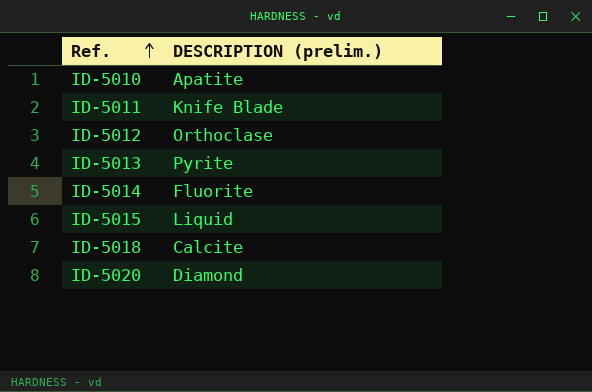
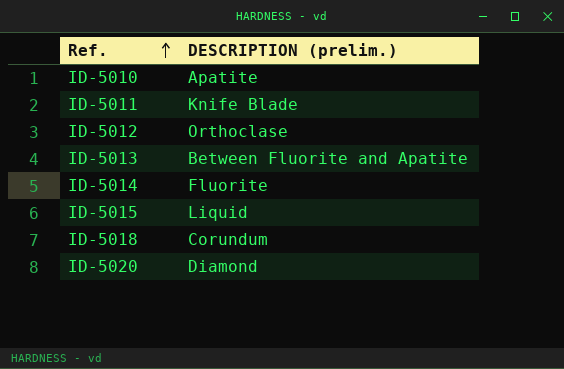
ID-5013 | DESCRIPTION (prelim.): Pyrite -> Between Fluorite and Apatite
ID-5018 | DESCRIPTION (prelim.): Calcite -> Corundum

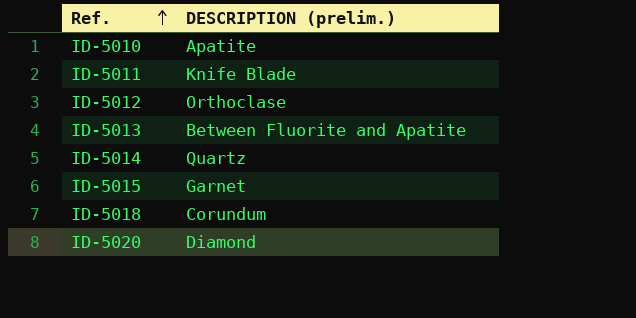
ID-5014 | DESCRIPTION (prelim.): Fluorite -> Quartz
ID-5015 | DESCRIPTION (prelim.): Liquid -> Garnet

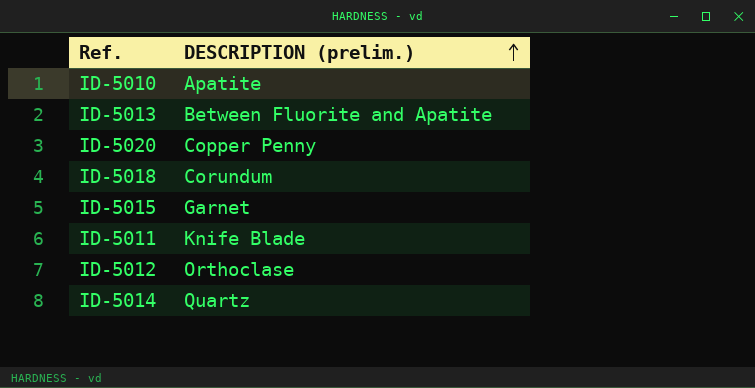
row order: Ref. ascending -> DESCRIPTION (prelim.) ascending
ID-5020 | DESCRIPTION (prelim.): Diamond -> Copper Penny

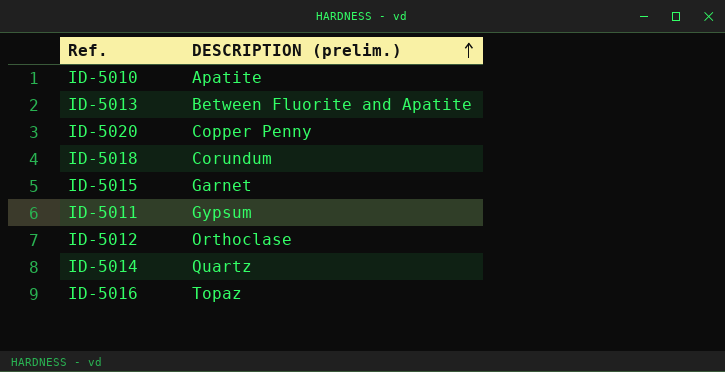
ID-5011 | DESCRIPTION (prelim.): Knife Blade -> Gypsum
row ID-5016: none -> Topaz

